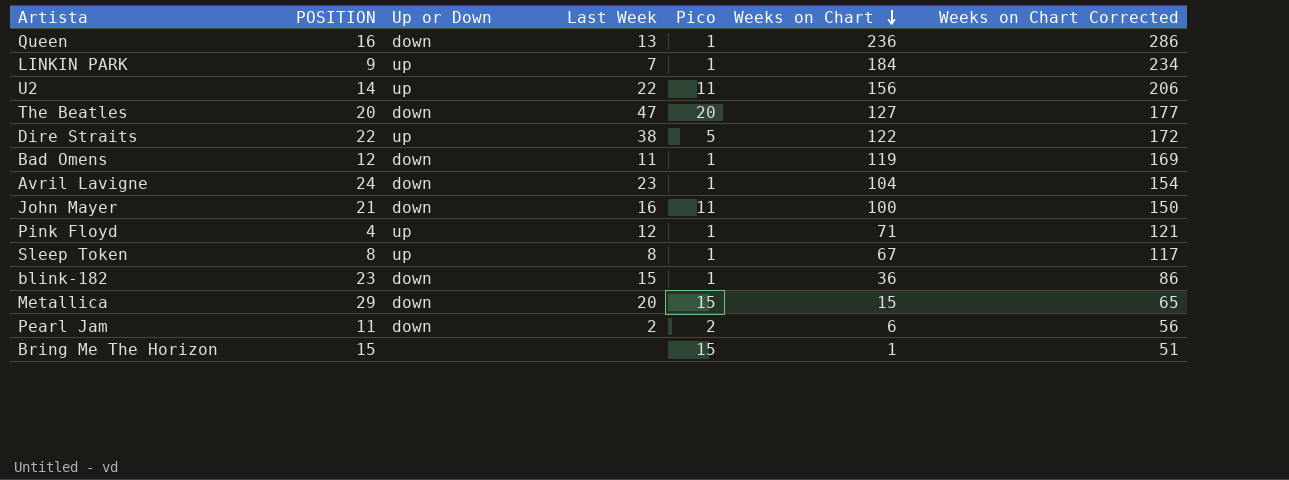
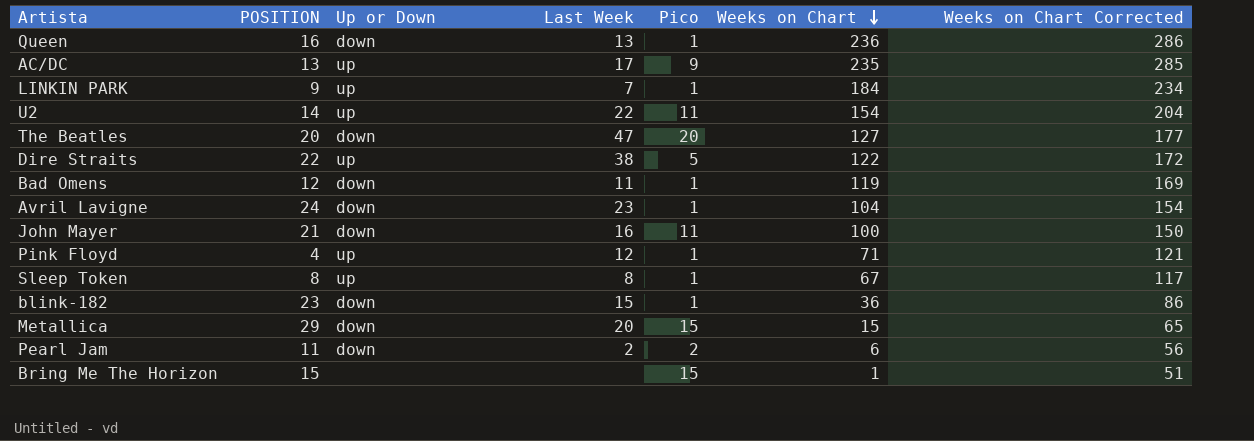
row AC/DC: none -> 13 | up | 17 | 9 | 235 | 285
U2 | Weeks on Chart: 156 -> 154
U2 | Weeks on Chart Corrected: 206 -> 204

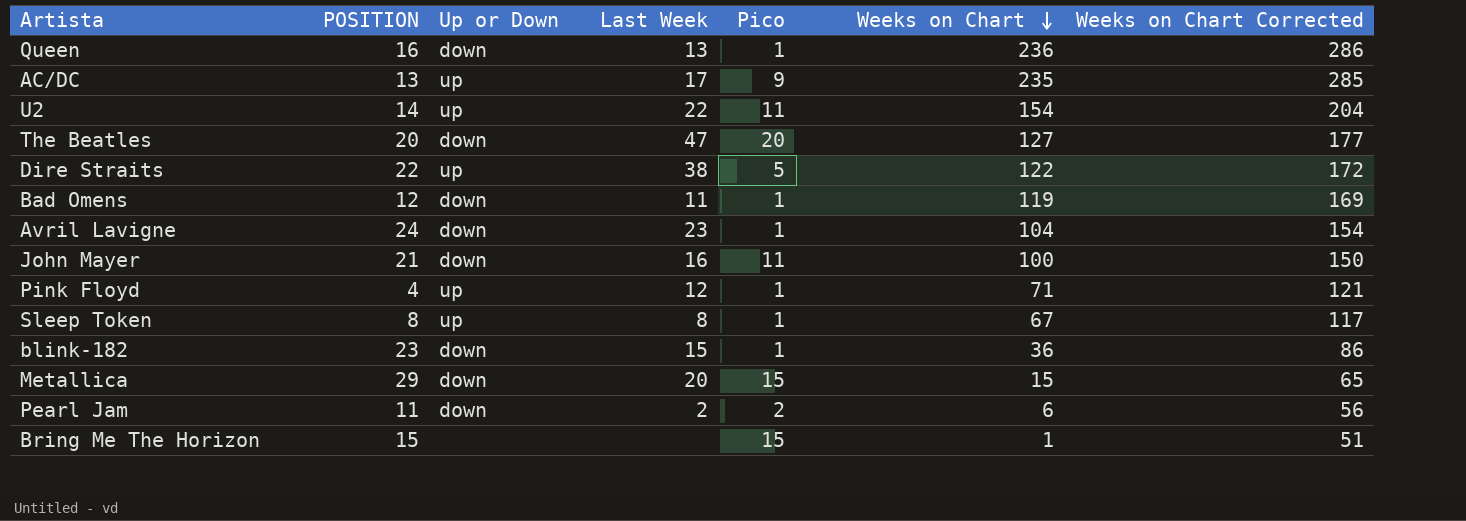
row LINKIN PARK: 9 | up | 7 | 1 | 184 | 234 -> none

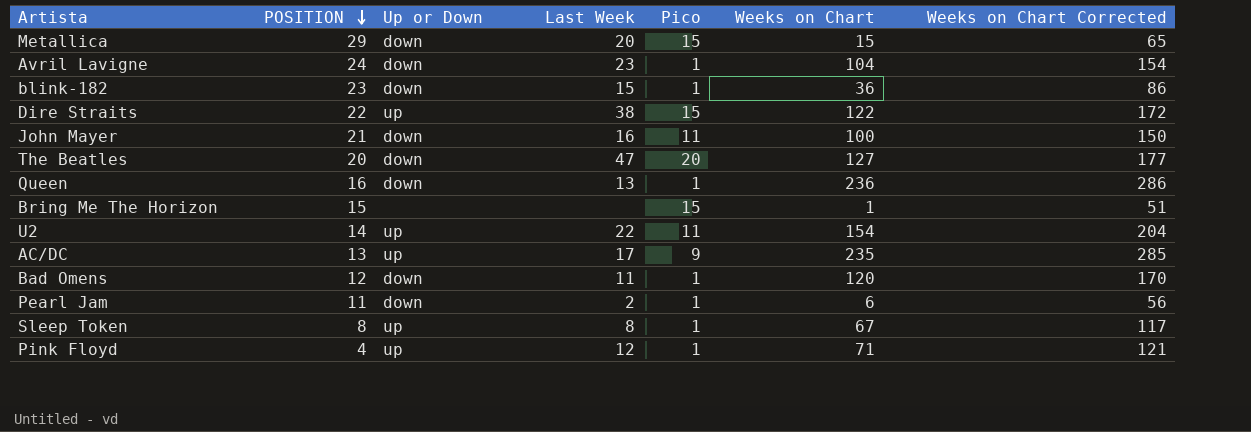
row order: Weeks on Chart descending -> POSITION descending
Dire Straits | Pico: 5 -> 15
Bad Omens | Weeks on Chart: 119 -> 120
Bad Omens | Weeks on Chart Corrected: 169 -> 170
Pearl Jam | Pico: 2 -> 1

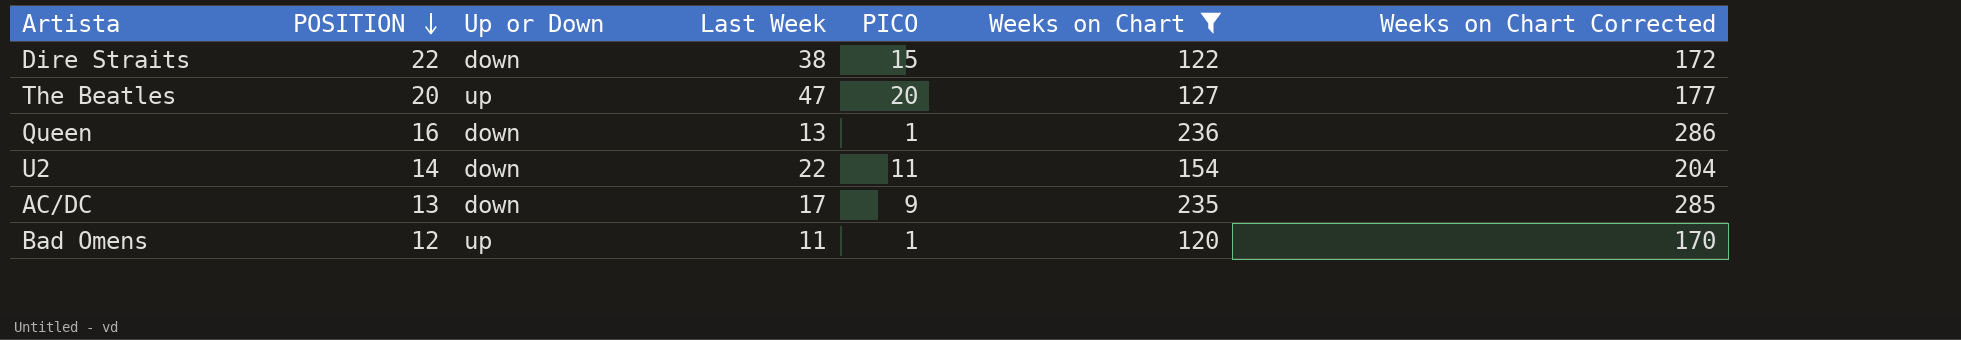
filter: none -> Weeks on Chart >= 120
column name: Pico -> PICO
Dire Straits | Up or Down: up -> down
The Beatles | Up or Down: down -> up
U2 | Up or Down: up -> down
AC/DC | Up or Down: up -> down
Bad Omens | Up or Down: down -> up

